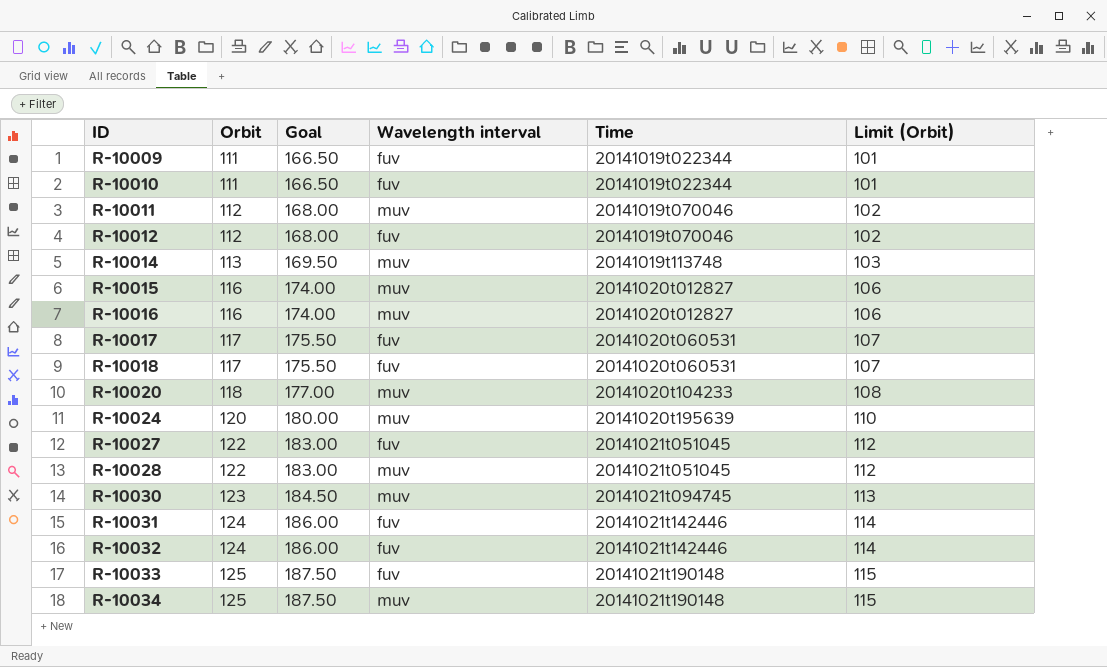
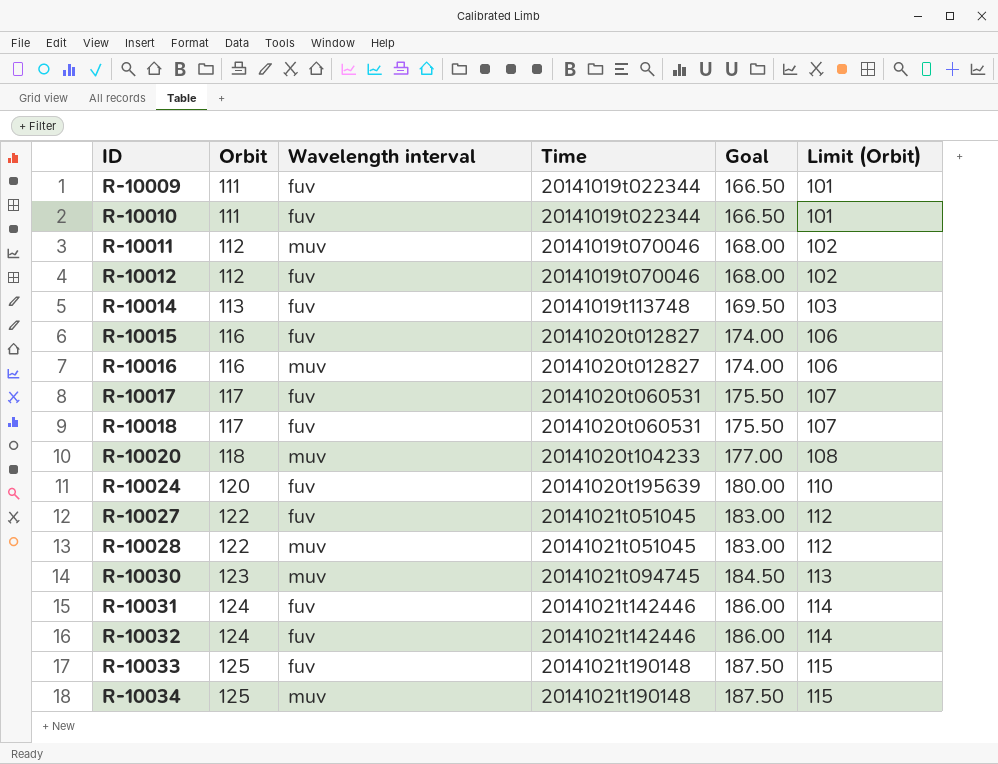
column Goal | position: 3 -> 5
R-10014 | Wavelength interval: muv -> fuv
R-10015 | Wavelength interval: muv -> fuv
R-10024 | Wavelength interval: muv -> fuv

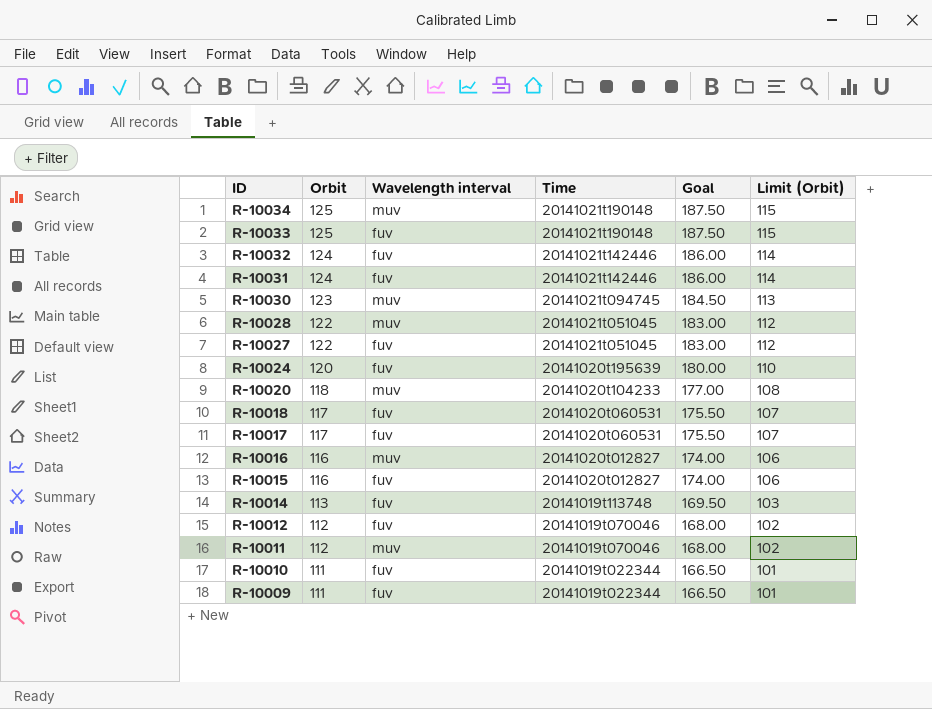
row order: ID ascending -> ID descending

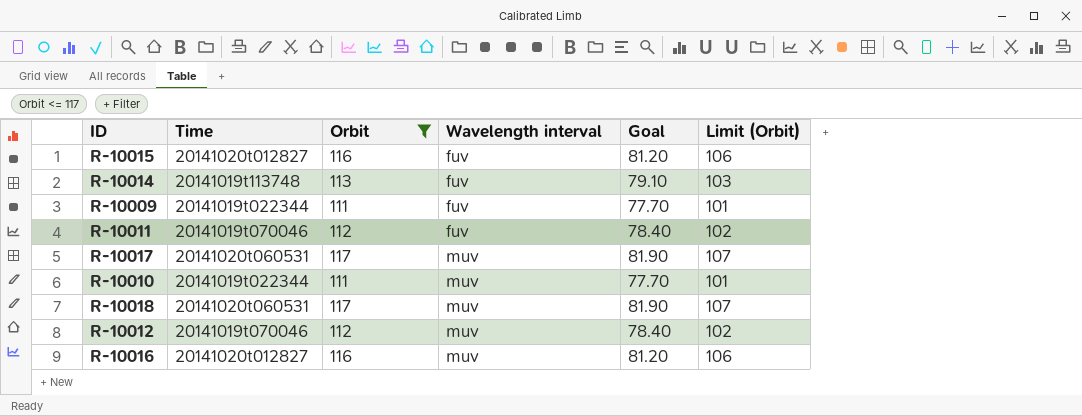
filter: none -> Orbit <= 117
row order: ID descending -> Wavelength interval ascending
column Time | position: 4 -> 2
column Goal | formula: [Orbit] * 1.5 -> [Orbit] * 0.7
R-10011 | Wavelength interval: muv -> fuv
R-10017 | Wavelength interval: fuv -> muv
R-10010 | Wavelength interval: fuv -> muv
R-10018 | Wavelength interval: fuv -> muv
R-10012 | Wavelength interval: fuv -> muv

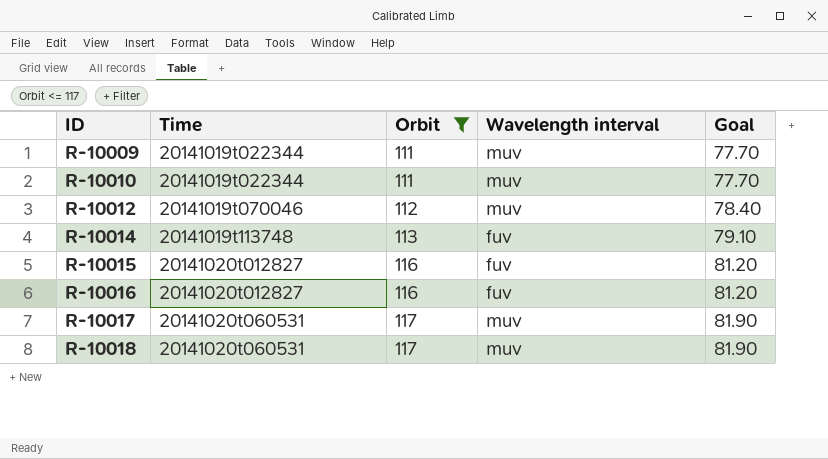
row order: Wavelength interval ascending -> ID ascending
column Limit (Orbit) | formula: [Orbit] - 10 -> none
row R-10011: 20141019t070046 | 112 | fuv | 78.40 | 102 -> none
R-10009 | Wavelength interval: fuv -> muv
R-10016 | Wavelength interval: muv -> fuv

